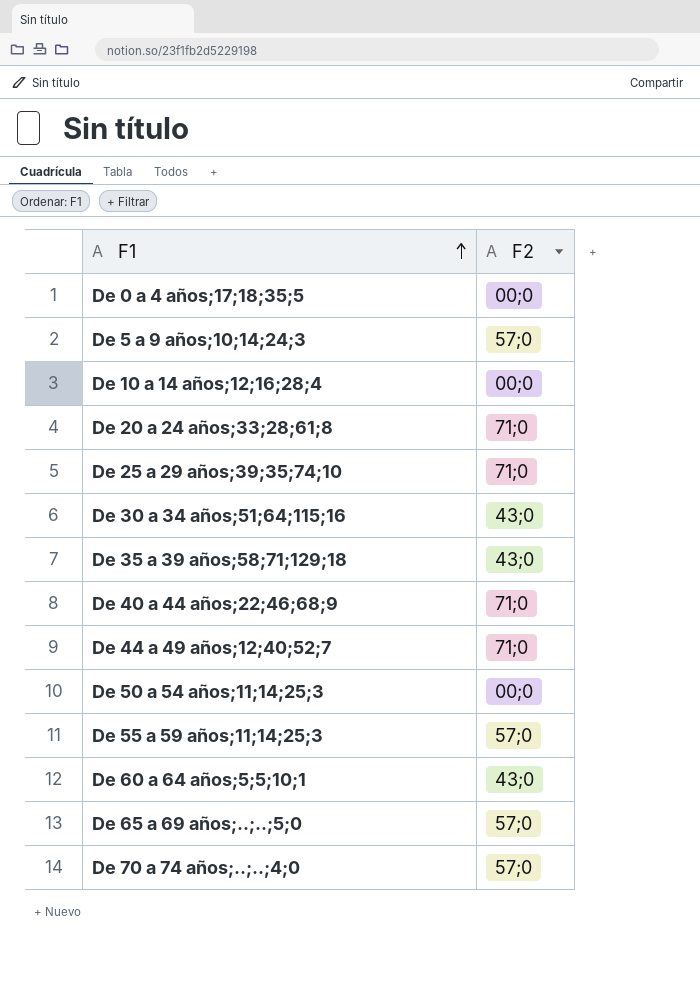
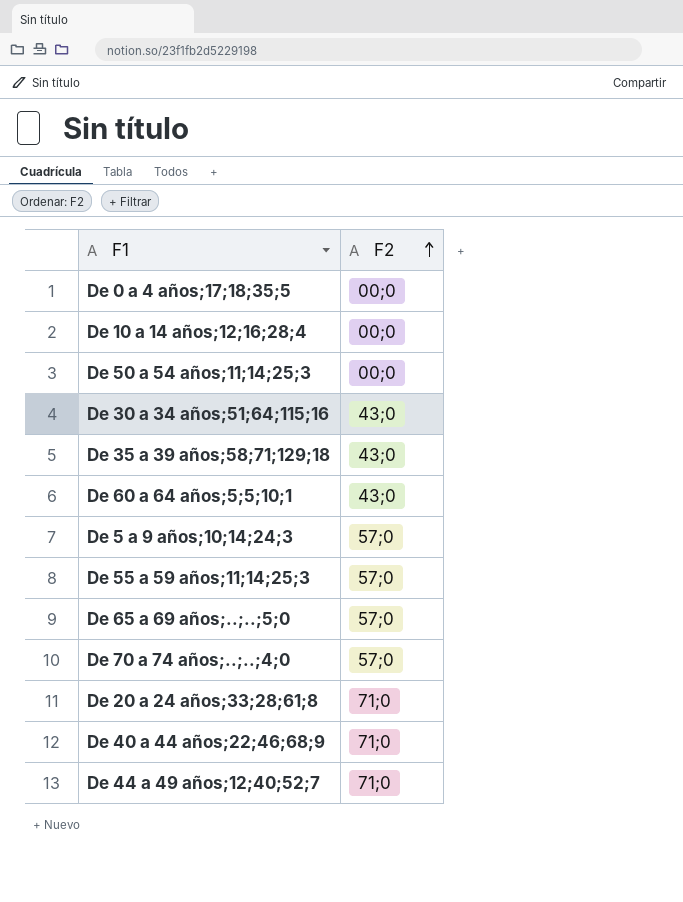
row order: F1 ascending -> F2 ascending
row De 25 a 29 años;39;35;74;10: 71;0 -> none

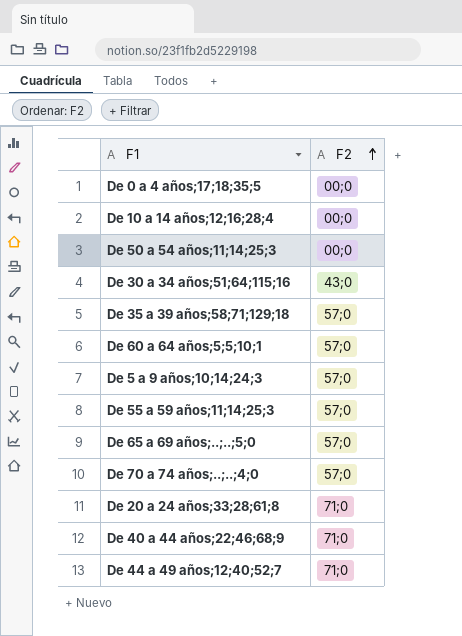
De 35 a 39 años;58;71;129;18 | F2: 43;0 -> 57;0
De 60 a 64 años;5;5;10;1 | F2: 43;0 -> 57;0

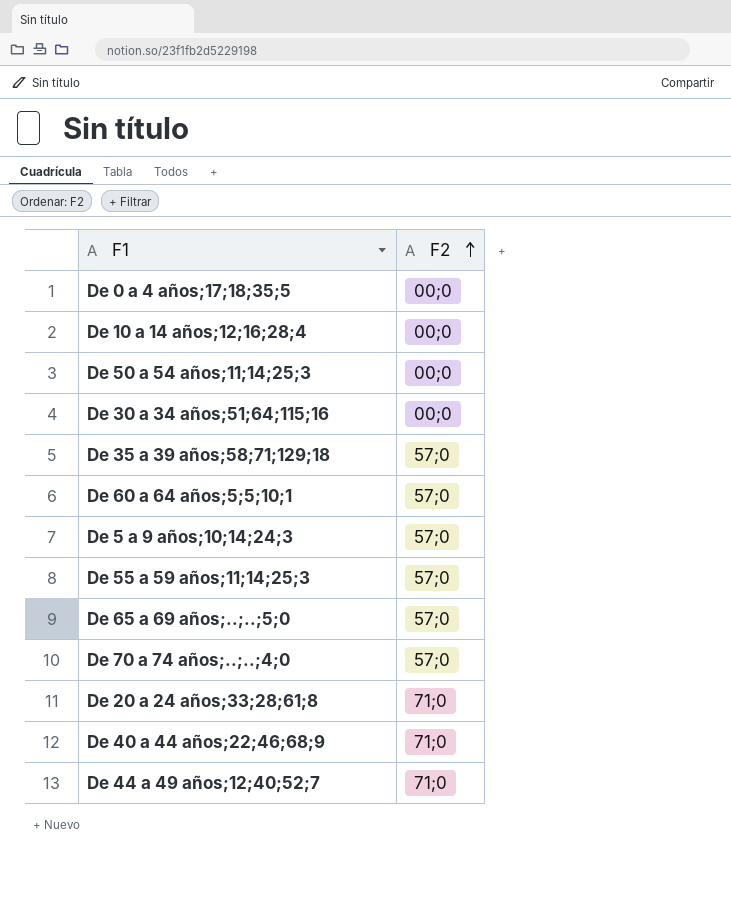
De 30 a 34 años;51;64;115;16 | F2: 43;0 -> 00;0

